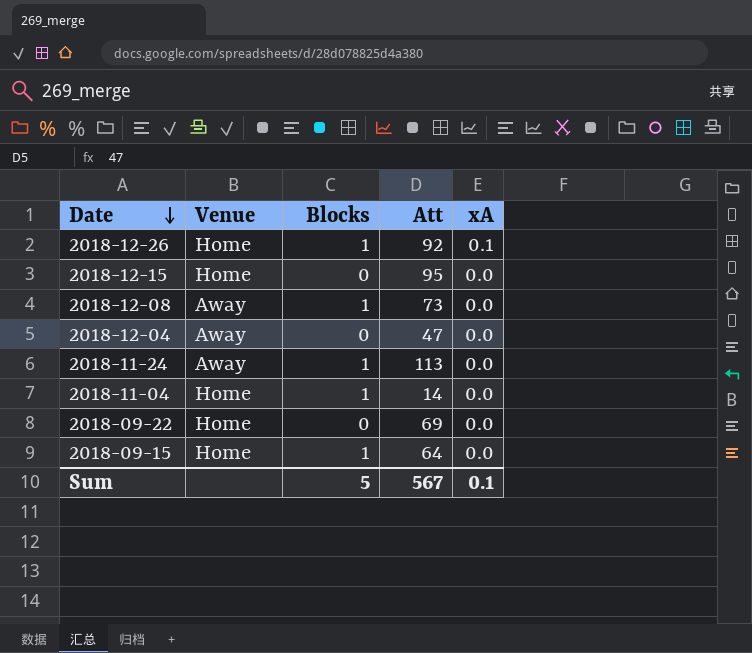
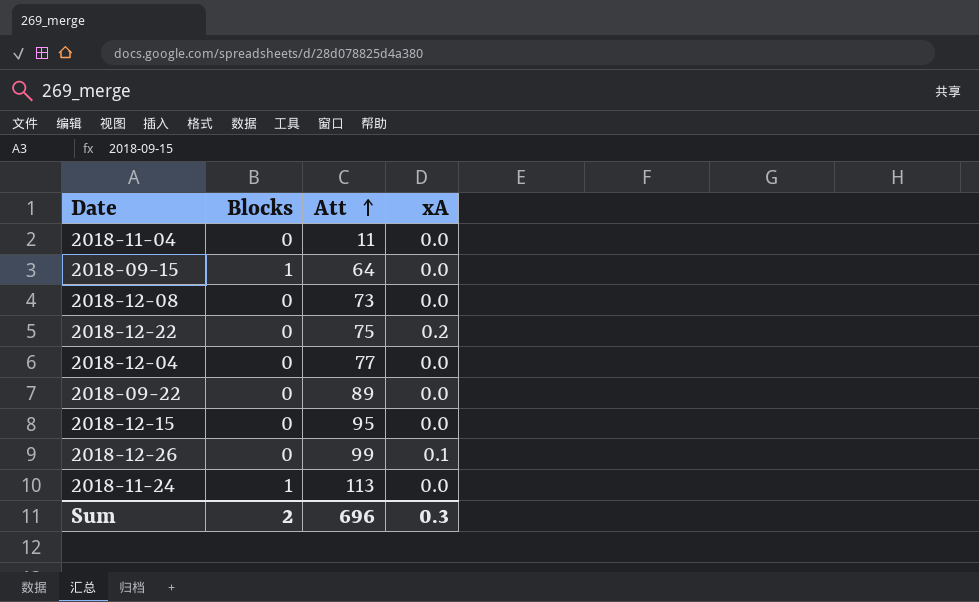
row order: Date descending -> Att ascending
column Venue | position: 2 -> none
2018-11-04 | Blocks: 1 -> 0
2018-11-04 | Att: 14 -> 11
2018-12-08 | Blocks: 1 -> 0
row 2018-12-22: none -> 0 | 75 | 0.2
2018-12-04 | Att: 47 -> 77
2018-09-22 | Att: 69 -> 89
2018-12-26 | Blocks: 1 -> 0
2018-12-26 | Att: 92 -> 99
Sum | Blocks: 5 -> 2
Sum | Att: 567 -> 696
Sum | xA: 0.1 -> 0.3

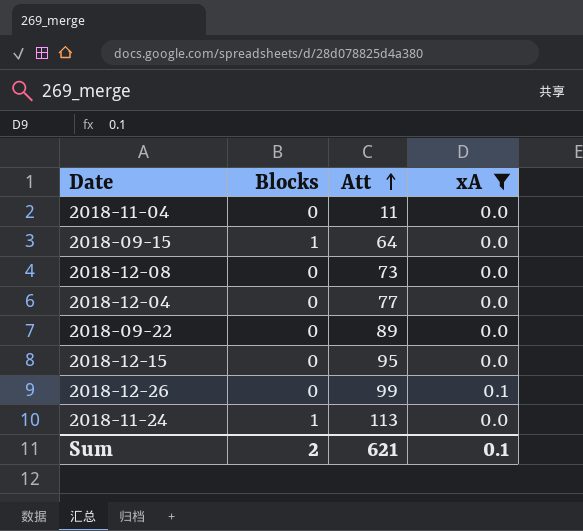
filter: none -> xA != 0.2
Sum | Att: 696 -> 621
Sum | xA: 0.3 -> 0.1

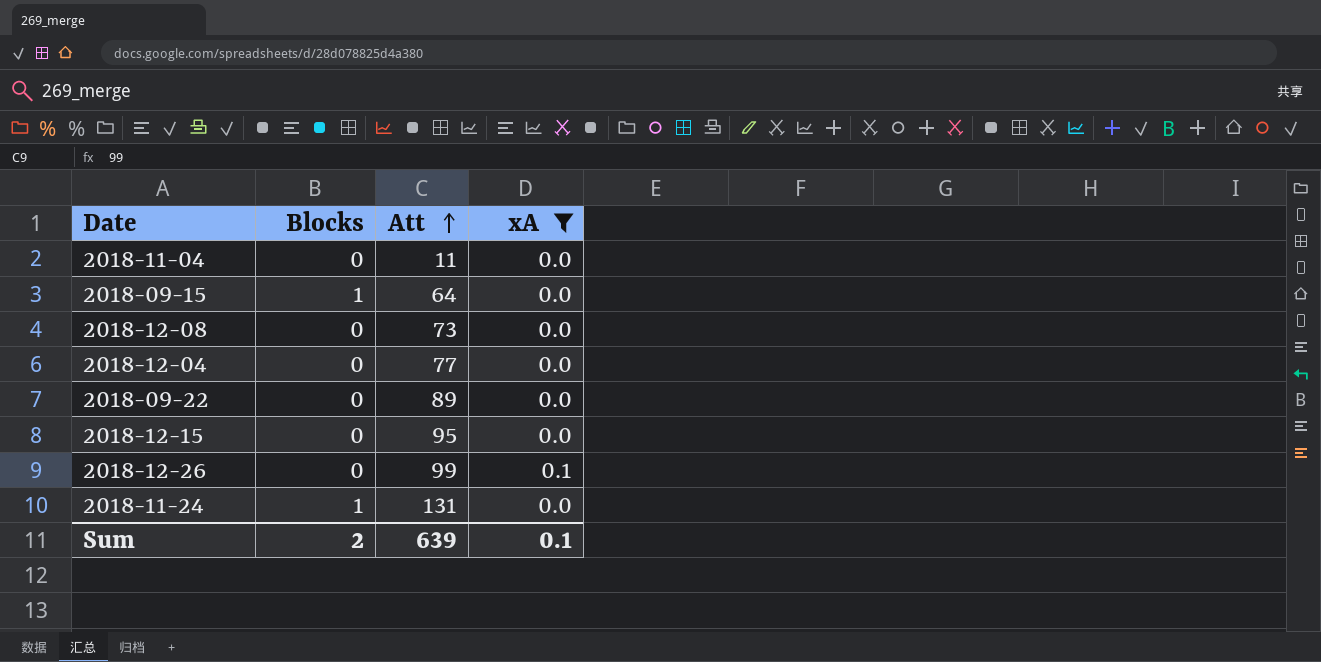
2018-11-24 | Att: 113 -> 131
Sum | Att: 621 -> 639

